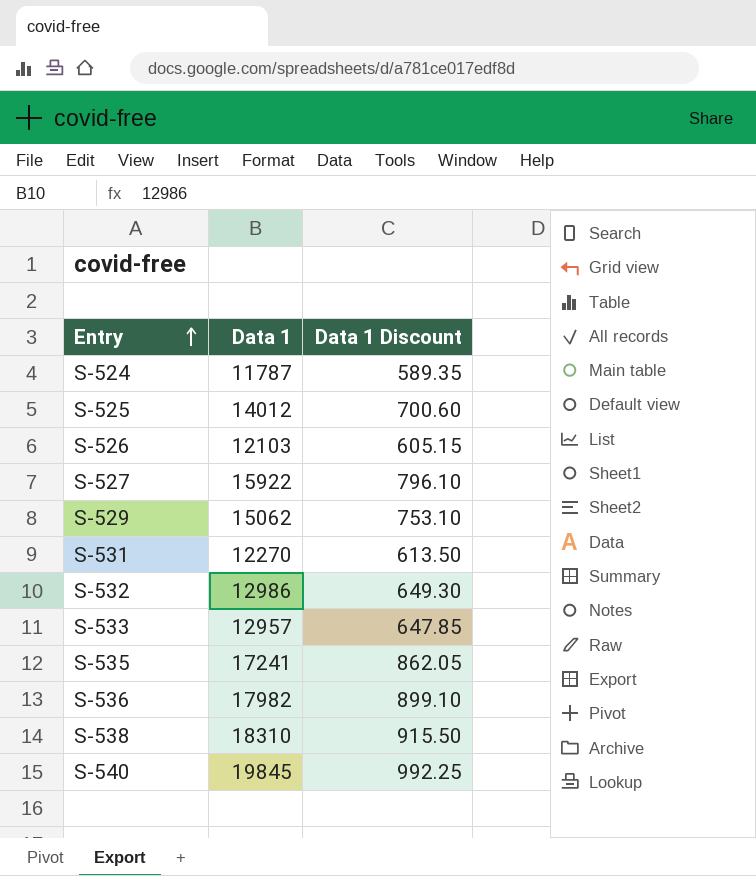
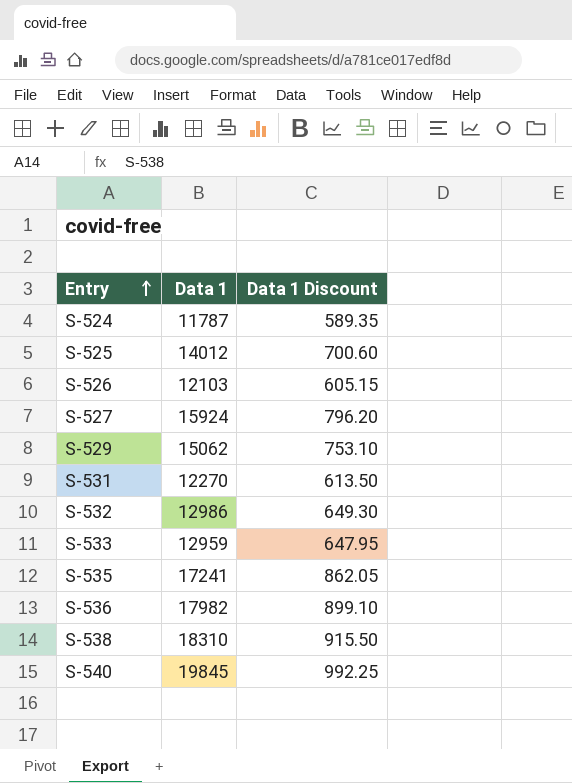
S-527 | Data 1: 15922 -> 15924
S-527 | Data 1 Discount: 796.10 -> 796.20
S-533 | Data 1: 12957 -> 12959
S-533 | Data 1 Discount: 647.85 -> 647.95

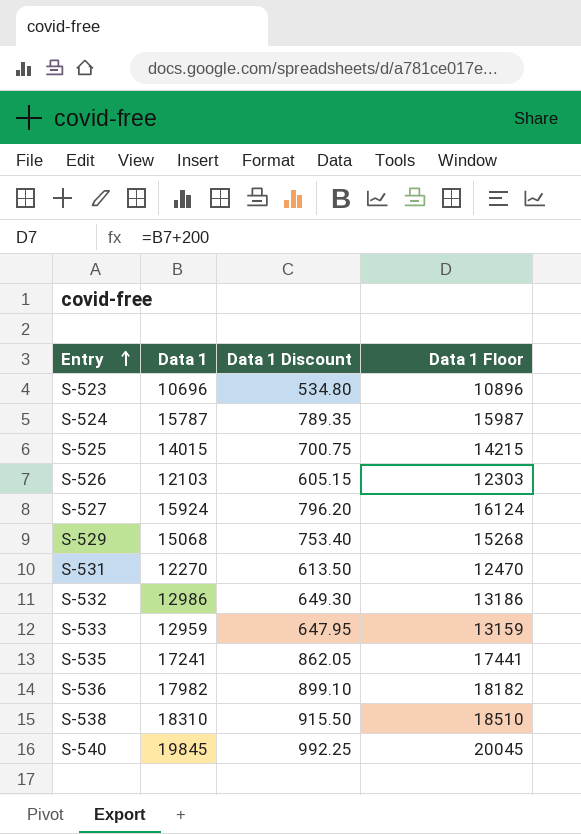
column Data 1 Floor | formula: none -> [Data 1] + 200
row S-523: none -> 10696 | 534.80 | 10896
S-524 | Data 1: 11787 -> 15787
S-524 | Data 1 Discount: 589.35 -> 789.35
S-525 | Data 1: 14012 -> 14015
S-525 | Data 1 Discount: 700.60 -> 700.75
S-529 | Data 1: 15062 -> 15068
S-529 | Data 1 Discount: 753.10 -> 753.40

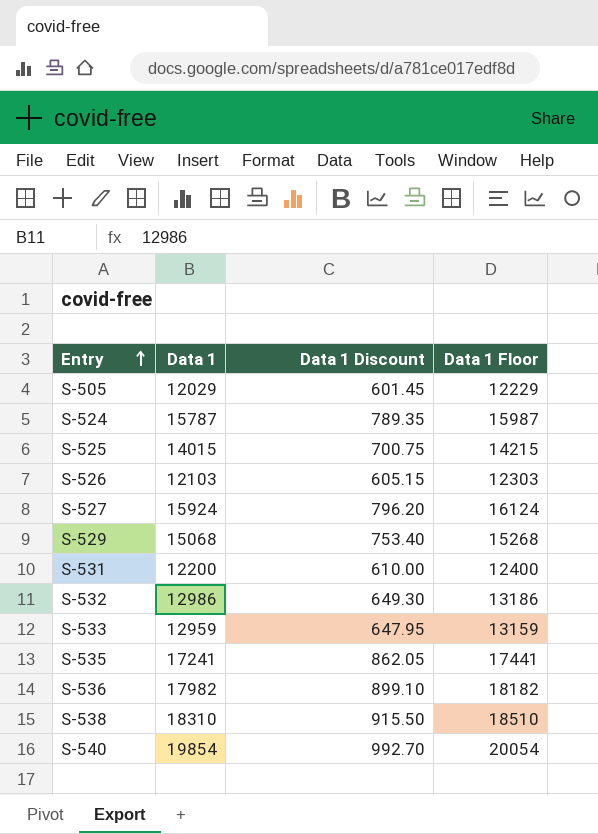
row S-523: 10696 | 534.80 | 10896 -> none
row S-505: none -> 12029 | 601.45 | 12229
S-531 | Data 1: 12270 -> 12200
S-531 | Data 1 Discount: 613.50 -> 610.00
S-531 | Data 1 Floor: 12470 -> 12400
S-540 | Data 1: 19845 -> 19854
S-540 | Data 1 Discount: 992.25 -> 992.70
S-540 | Data 1 Floor: 20045 -> 20054

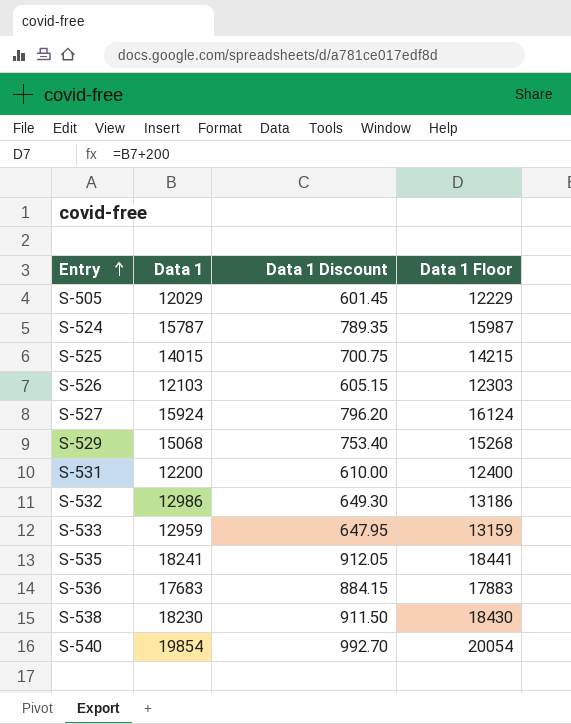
S-535 | Data 1: 17241 -> 18241
S-535 | Data 1 Discount: 862.05 -> 912.05
S-535 | Data 1 Floor: 17441 -> 18441
S-536 | Data 1: 17982 -> 17683
S-536 | Data 1 Discount: 899.10 -> 884.15
S-536 | Data 1 Floor: 18182 -> 17883
S-538 | Data 1: 18310 -> 18230
S-538 | Data 1 Discount: 915.50 -> 911.50
S-538 | Data 1 Floor: 18510 -> 18430

